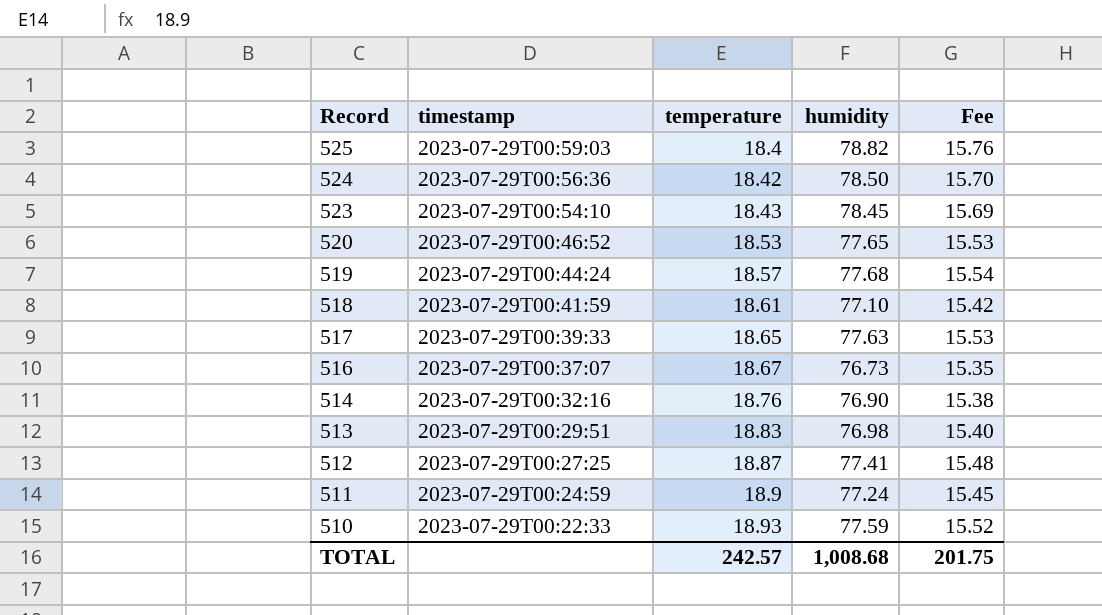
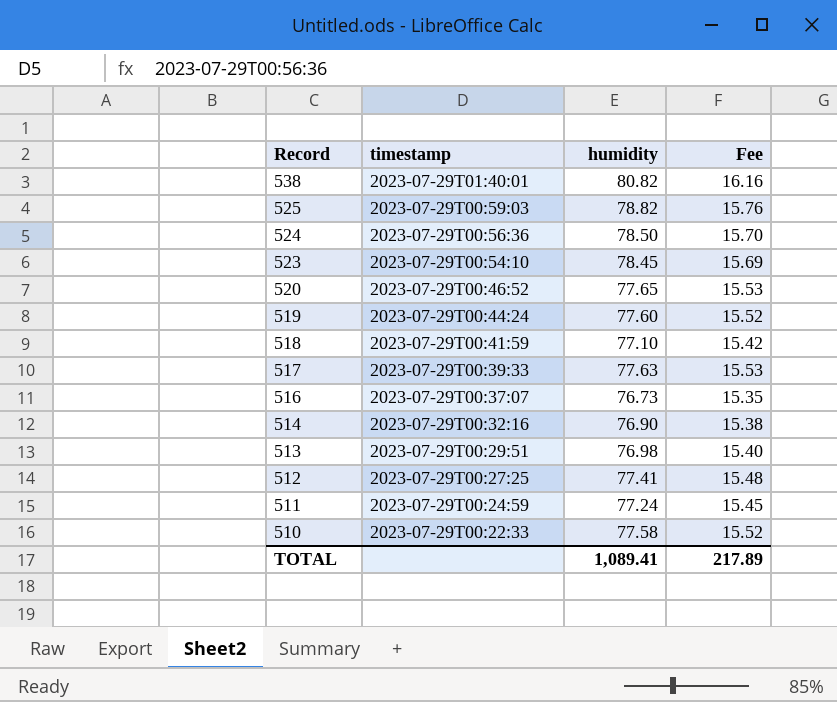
column temperature | position: 3 -> none
row 538: none -> 2023-07-29T01:40:01 | 80.82 | 16.16
519 | humidity: 77.68 -> 77.60
519 | Fee: 15.54 -> 15.52
510 | humidity: 77.59 -> 77.58
TOTAL | humidity: 1,008.68 -> 1,089.41
TOTAL | Fee: 201.75 -> 217.89

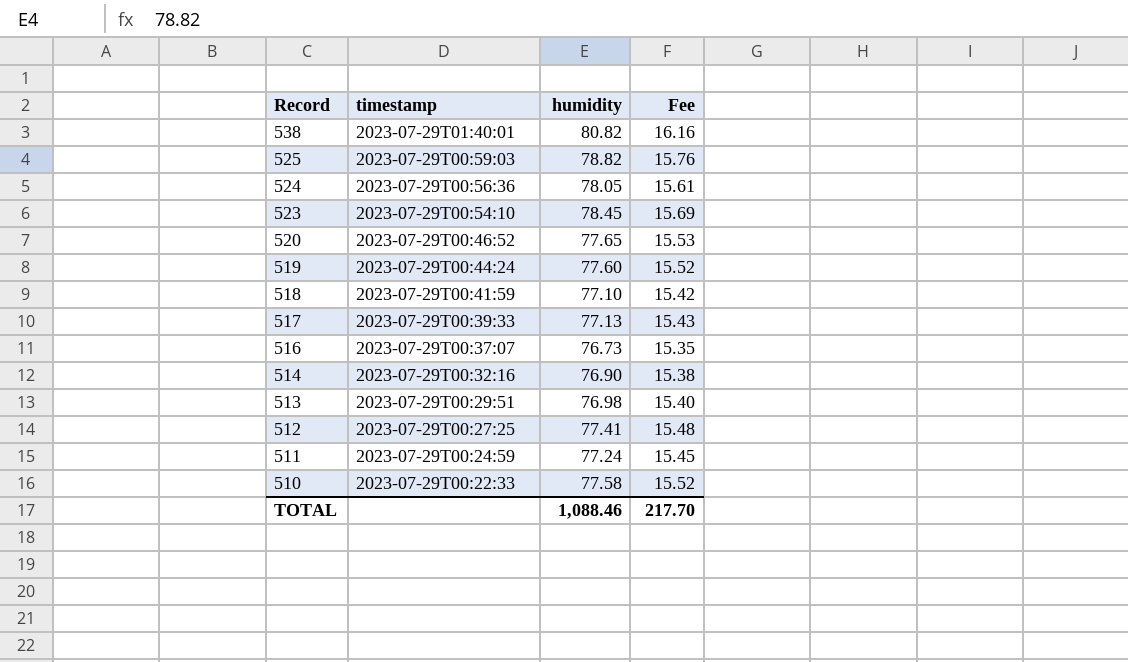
524 | humidity: 78.50 -> 78.05
524 | Fee: 15.70 -> 15.61
517 | humidity: 77.63 -> 77.13
517 | Fee: 15.53 -> 15.43
TOTAL | humidity: 1,089.41 -> 1,088.46
TOTAL | Fee: 217.89 -> 217.70

